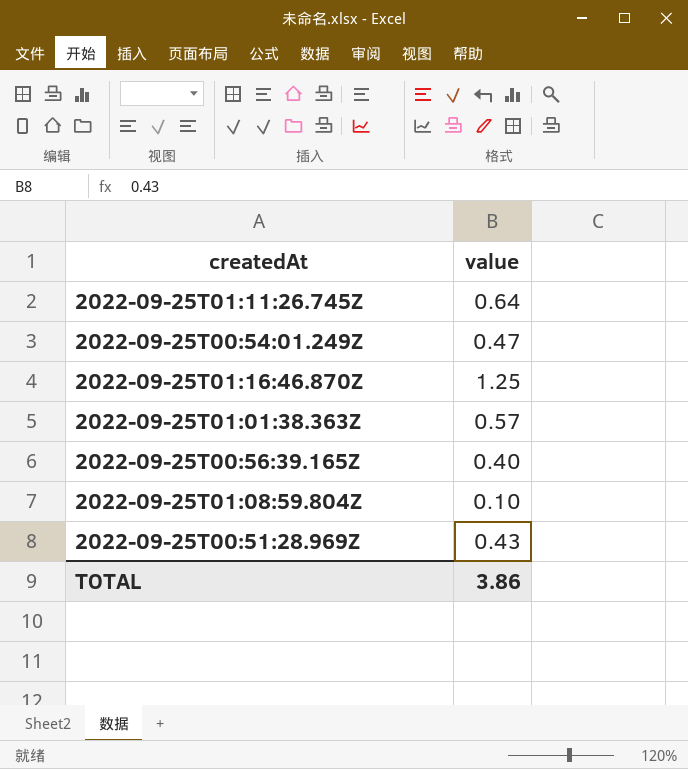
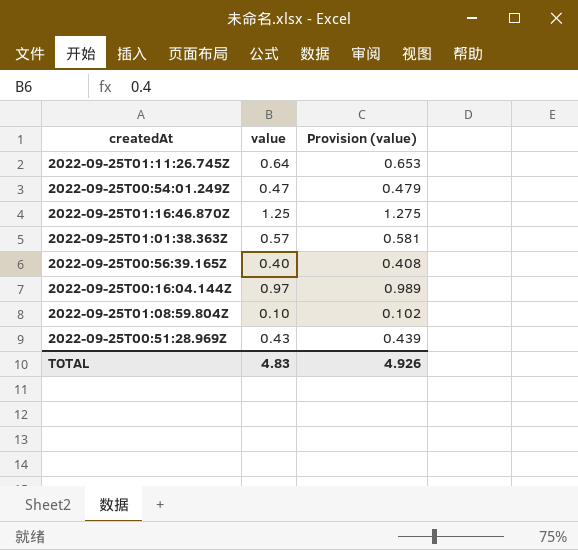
column Provision (value) | formula: none -> [value] * 1.02
row 2022-09-25T00:16:04.144Z: none -> 0.97 | 0.989
TOTAL | value: 3.86 -> 4.83

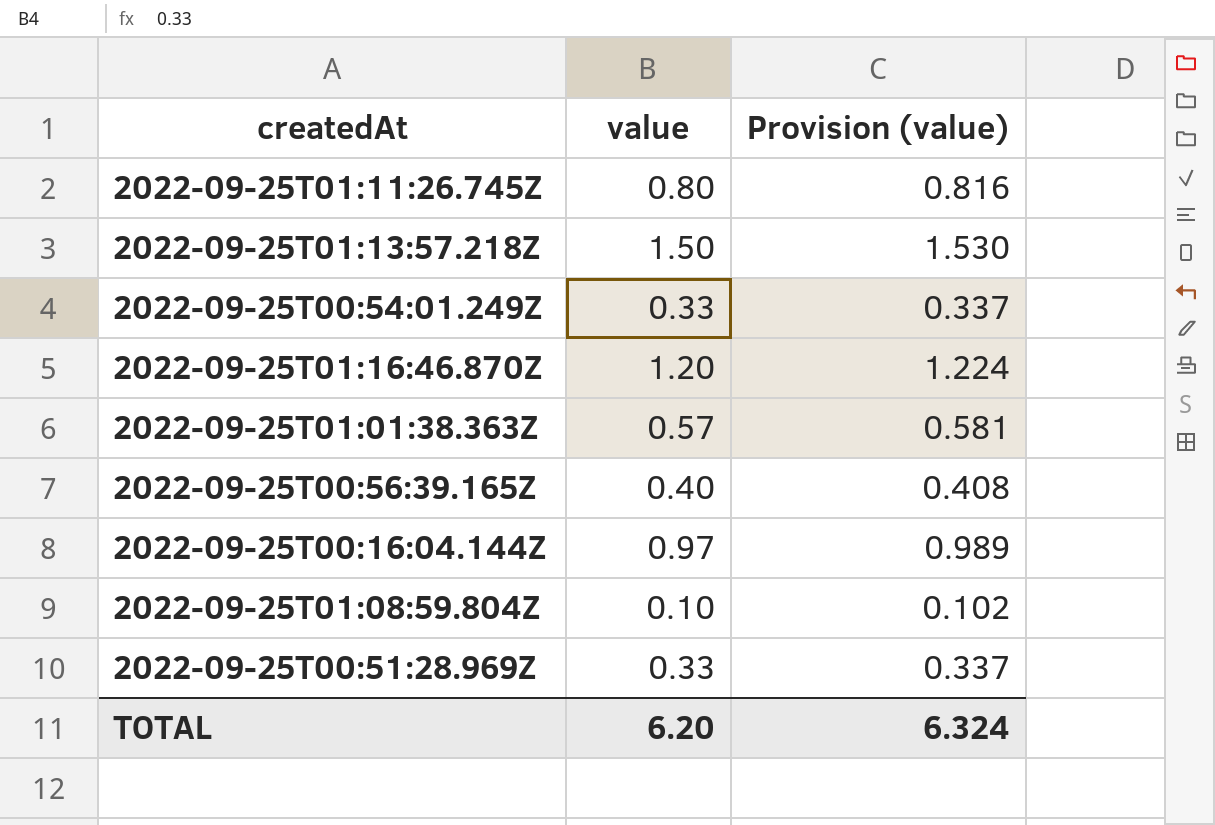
2022-09-25T01:11:26.745Z | value: 0.64 -> 0.80
2022-09-25T01:11:26.745Z | Provision (value): 0.653 -> 0.816
row 2022-09-25T01:13:57.218Z: none -> 1.50 | 1.530
2022-09-25T00:54:01.249Z | value: 0.47 -> 0.33
2022-09-25T00:54:01.249Z | Provision (value): 0.479 -> 0.337
2022-09-25T01:16:46.870Z | value: 1.25 -> 1.20
2022-09-25T01:16:46.870Z | Provision (value): 1.275 -> 1.224
2022-09-25T00:51:28.969Z | value: 0.43 -> 0.33
2022-09-25T00:51:28.969Z | Provision (value): 0.439 -> 0.337
TOTAL | value: 4.83 -> 6.20
TOTAL | Provision (value): 4.926 -> 6.324

